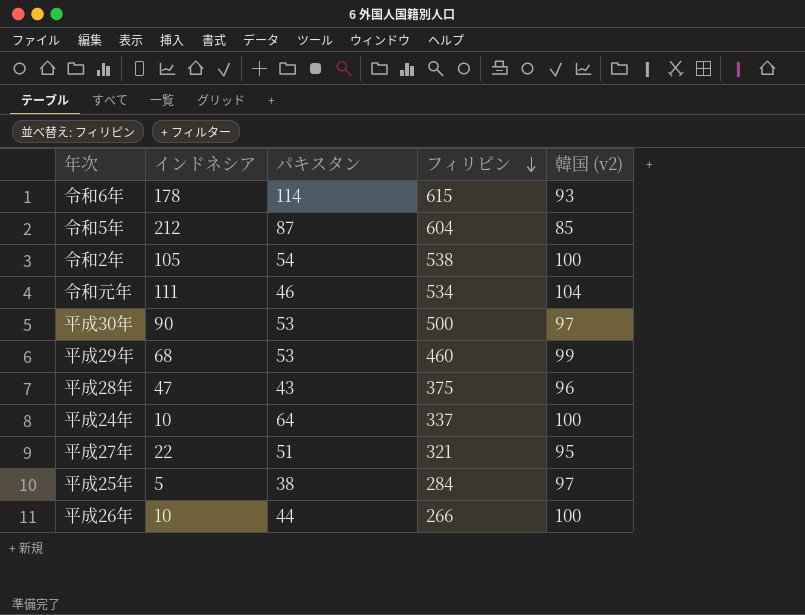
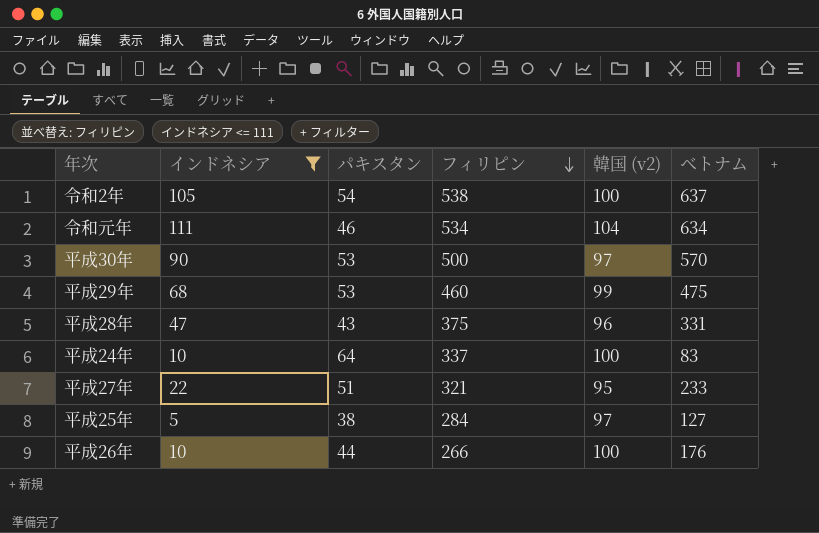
filter: none -> インドネシア <= 111
column ベトナム | position: none -> 6

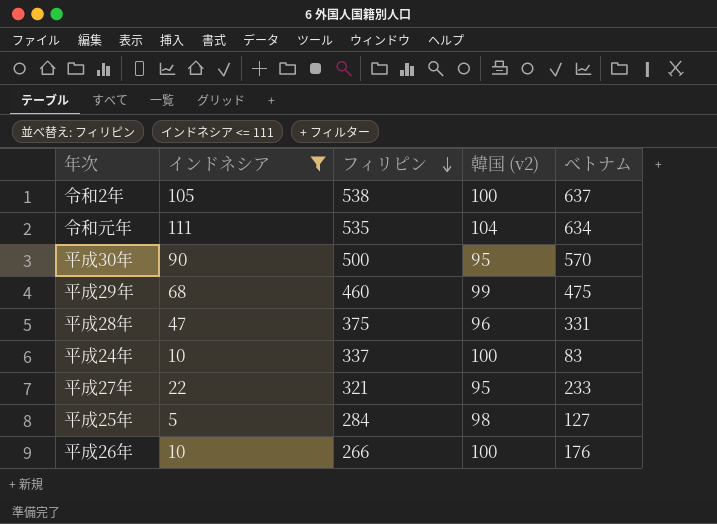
column パキスタン | position: 3 -> none
令和元年 | フィリピン: 534 -> 535
平成30年 | 韓国 (v2): 97 -> 95
平成25年 | 韓国 (v2): 97 -> 98

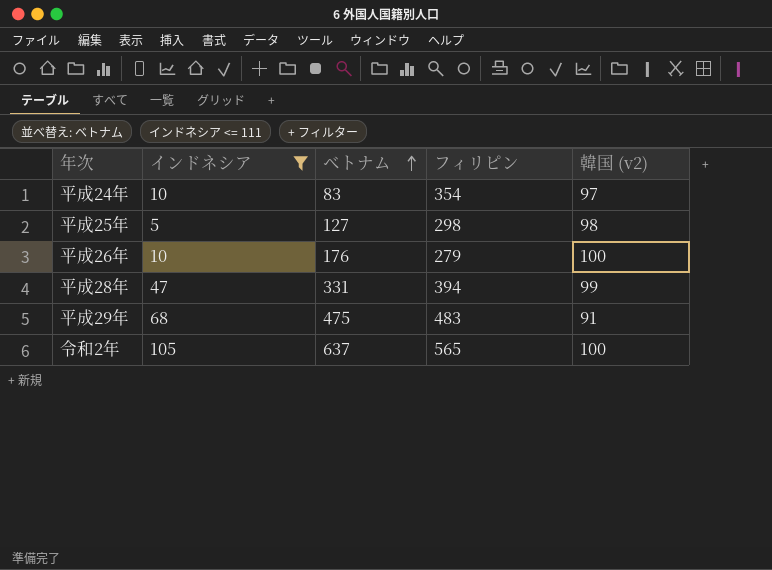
row order: フィリピン descending -> ベトナム ascending
column ベトナム | position: 5 -> 3
row 令和元年: 111 | 535 | 104 | 634 -> none
row 平成30年: 90 | 500 | 95 | 570 -> none
row 平成27年: 22 | 321 | 95 | 233 -> none
平成24年 | フィリピン: 337 -> 354
平成24年 | 韓国 (v2): 100 -> 97
平成25年 | フィリピン: 284 -> 298
平成26年 | フィリピン: 266 -> 279
平成28年 | フィリピン: 375 -> 394
平成28年 | 韓国 (v2): 96 -> 99
平成29年 | フィリピン: 460 -> 483
平成29年 | 韓国 (v2): 99 -> 91
令和2年 | フィリピン: 538 -> 565

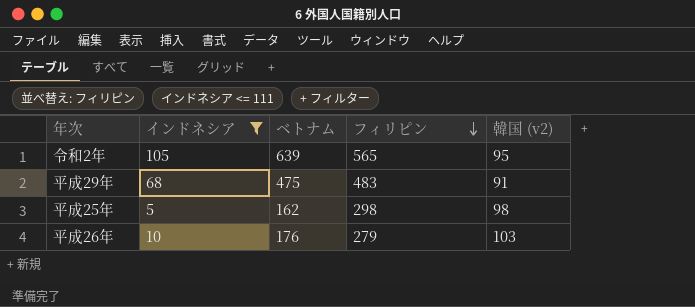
row order: ベトナム ascending -> フィリピン descending
row 平成24年: 10 | 83 | 354 | 97 -> none
row 平成28年: 47 | 331 | 394 | 99 -> none
令和2年 | ベトナム: 637 -> 639
令和2年 | 韓国 (v2): 100 -> 95
平成25年 | ベトナム: 127 -> 162
平成26年 | 韓国 (v2): 100 -> 103

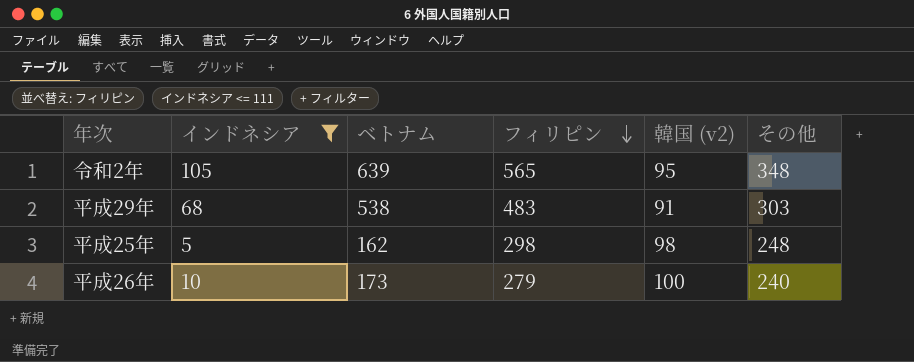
column その他 | position: none -> 6
平成29年 | ベトナム: 475 -> 538
平成26年 | ベトナム: 176 -> 173
平成26年 | 韓国 (v2): 103 -> 100

